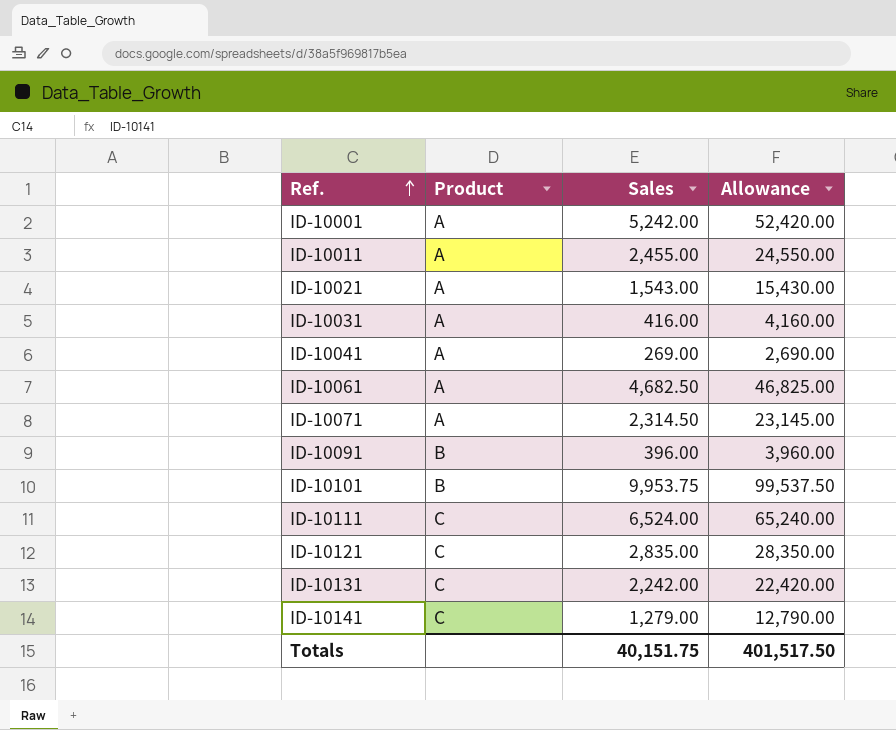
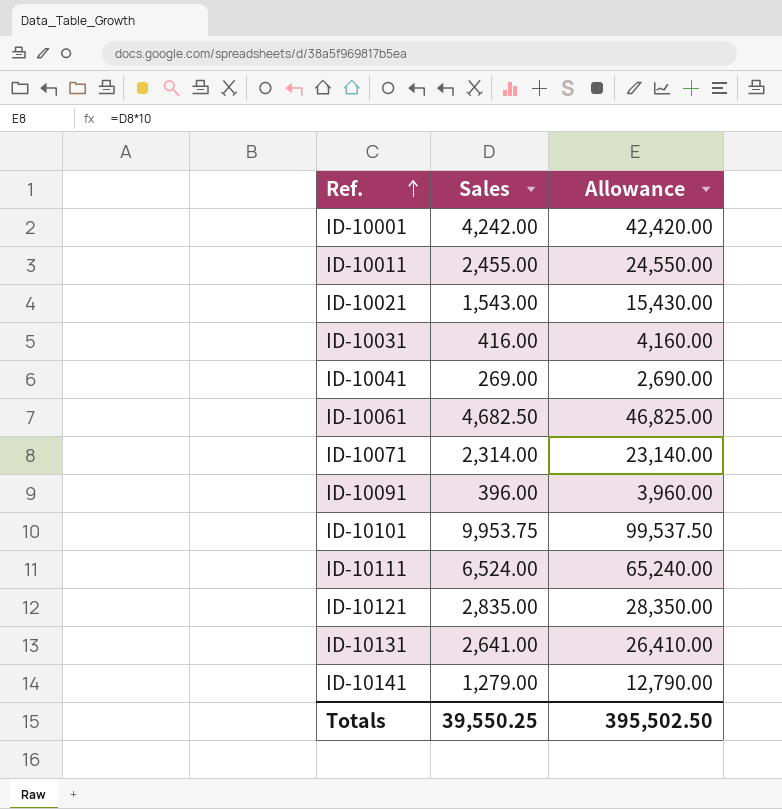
column Product | position: 2 -> none
ID-10001 | Sales: 5,242.00 -> 4,242.00
ID-10001 | Allowance: 52,420.00 -> 42,420.00
ID-10071 | Sales: 2,314.50 -> 2,314.00
ID-10071 | Allowance: 23,145.00 -> 23,140.00
ID-10131 | Sales: 2,242.00 -> 2,641.00
ID-10131 | Allowance: 22,420.00 -> 26,410.00
Totals | Sales: 40,151.75 -> 39,550.25
Totals | Allowance: 401,517.50 -> 395,502.50

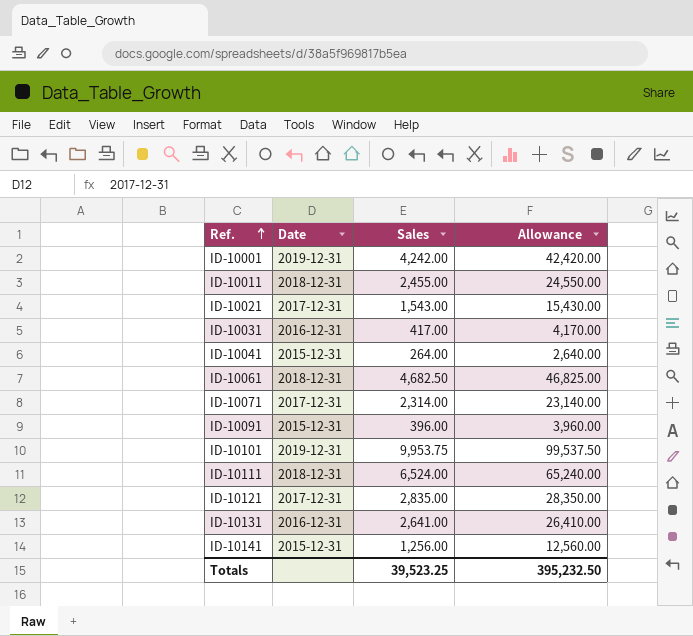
column Date | position: none -> 2
ID-10031 | Sales: 416.00 -> 417.00
ID-10031 | Allowance: 4,160.00 -> 4,170.00
ID-10041 | Sales: 269.00 -> 264.00
ID-10041 | Allowance: 2,690.00 -> 2,640.00
ID-10141 | Sales: 1,279.00 -> 1,256.00
ID-10141 | Allowance: 12,790.00 -> 12,560.00
Totals | Sales: 39,550.25 -> 39,523.25
Totals | Allowance: 395,502.50 -> 395,232.50

